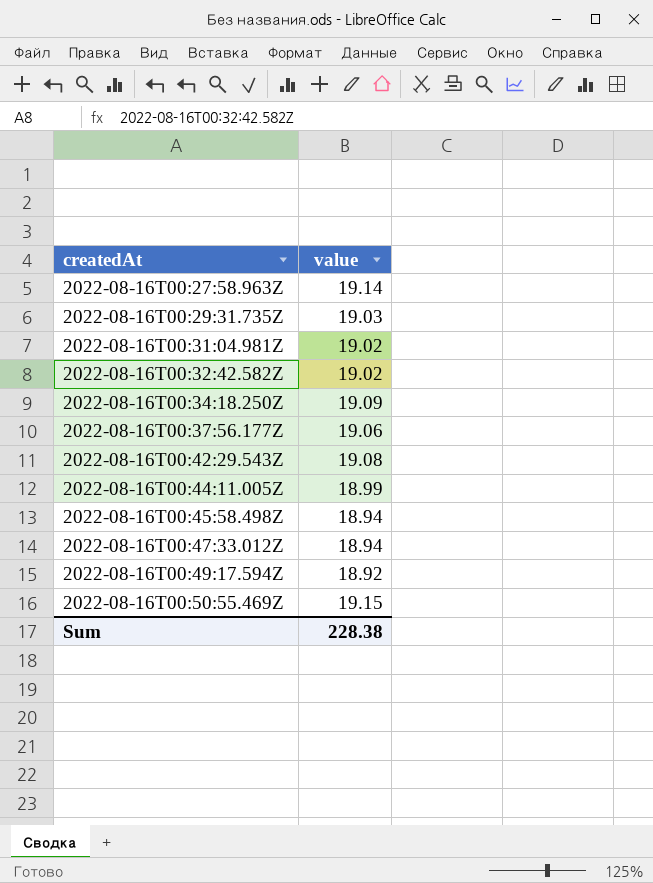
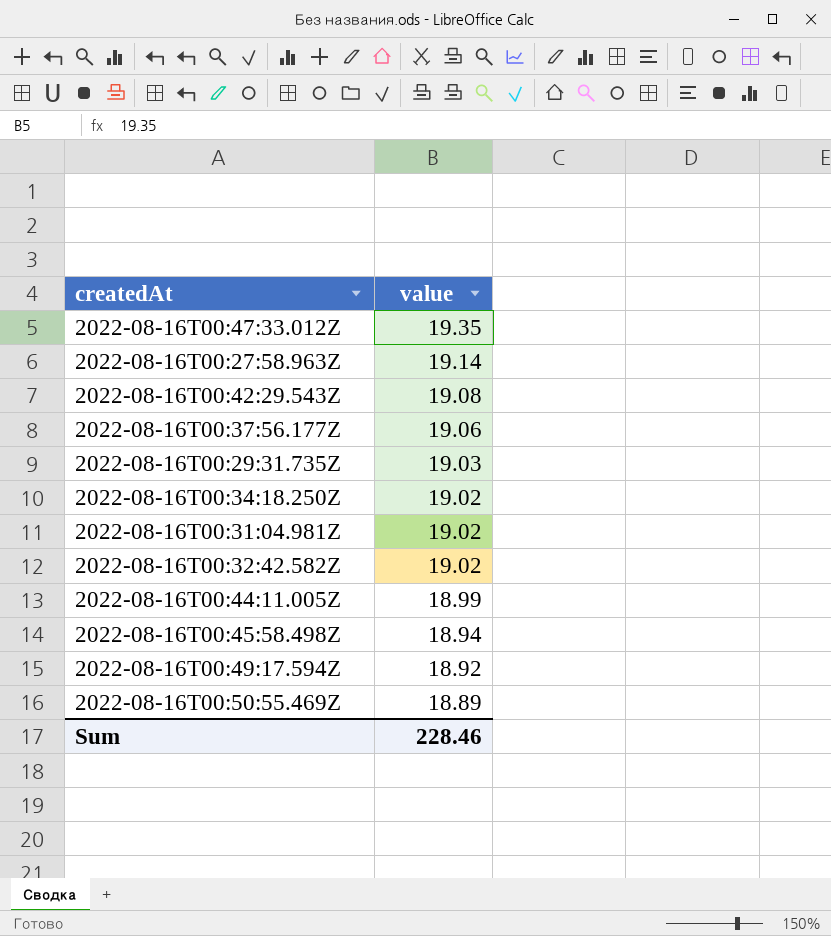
row order: createdAt ascending -> value descending
2022-08-16T00:47:33.012Z | value: 18.94 -> 19.35
2022-08-16T00:34:18.250Z | value: 19.09 -> 19.02
2022-08-16T00:50:55.469Z | value: 19.15 -> 18.89
Sum | value: 228.38 -> 228.46

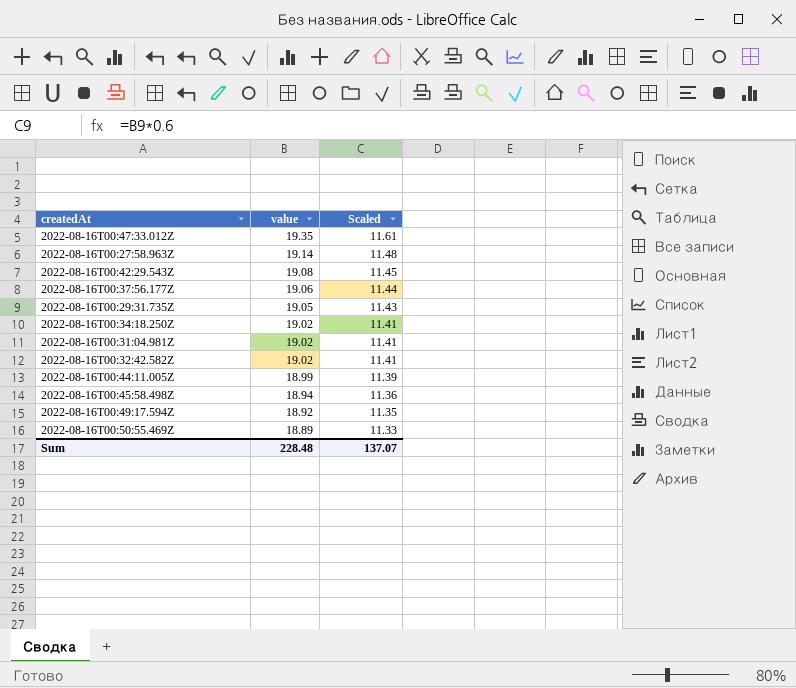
column Scaled | formula: none -> [value] * 0.6
2022-08-16T00:29:31.735Z | value: 19.03 -> 19.05
Sum | value: 228.46 -> 228.48

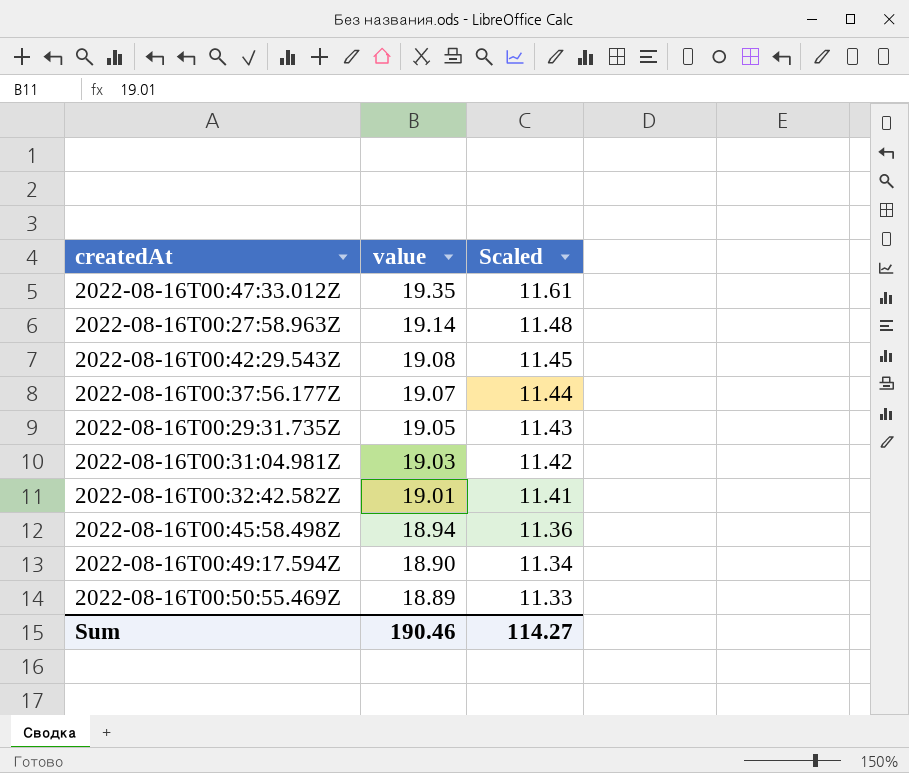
row 2022-08-16T00:34:18.250Z: 19.02 | 11.41 -> none
row 2022-08-16T00:44:11.005Z: 18.99 | 11.39 -> none
2022-08-16T00:37:56.177Z | value: 19.06 -> 19.07
2022-08-16T00:31:04.981Z | value: 19.02 -> 19.03
2022-08-16T00:31:04.981Z | Scaled: 11.41 -> 11.42
2022-08-16T00:32:42.582Z | value: 19.02 -> 19.01
2022-08-16T00:49:17.594Z | value: 18.92 -> 18.90
2022-08-16T00:49:17.594Z | Scaled: 11.35 -> 11.34
Sum | value: 228.48 -> 190.46
Sum | Scaled: 137.07 -> 114.27

